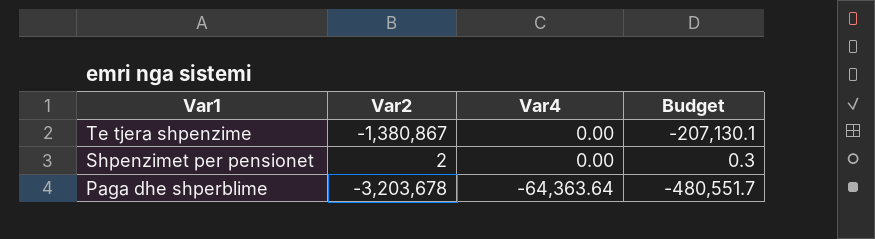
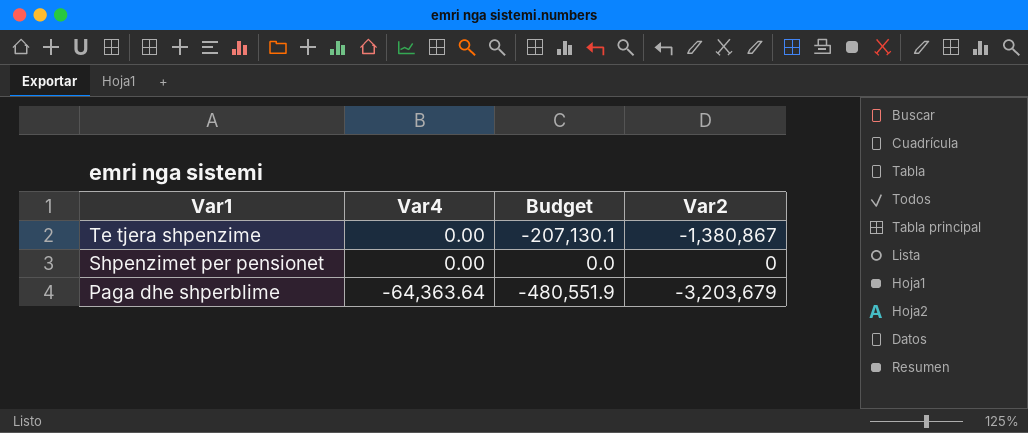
column Var2 | position: 2 -> 4
Shpenzimet per pensionet | Budget: 0.3 -> 0.0
Shpenzimet per pensionet | Var2: 2 -> 0
Paga dhe shperblime | Budget: -480,551.7 -> -480,551.9
Paga dhe shperblime | Var2: -3,203,678 -> -3,203,679

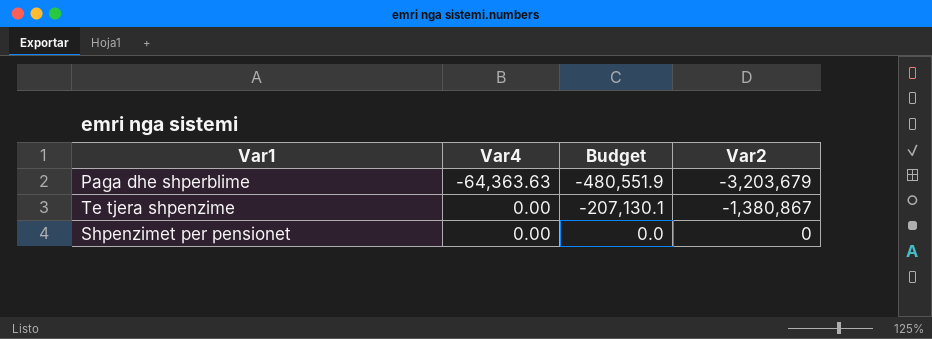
row order: Var1 descending -> Var4 ascending
Paga dhe shperblime | Var4: -64,363.64 -> -64,363.63

